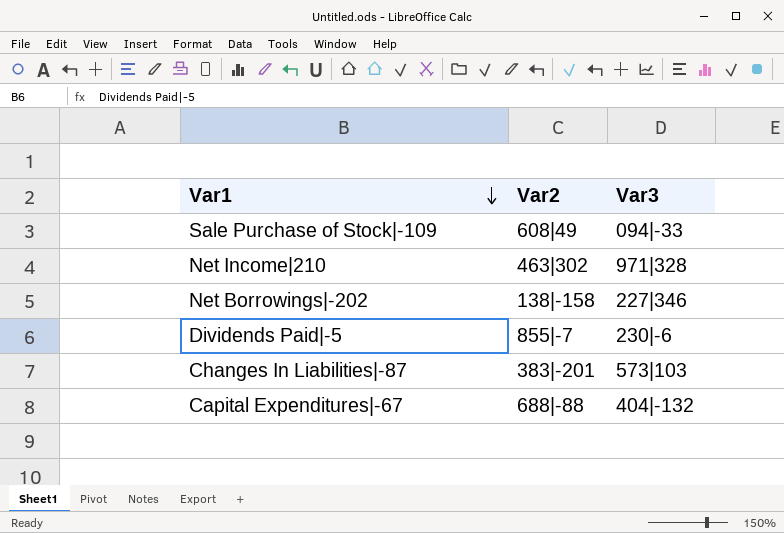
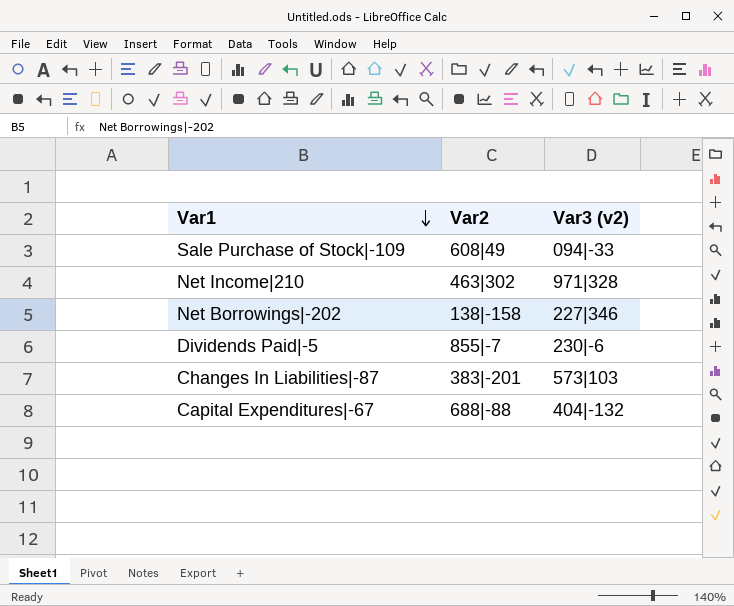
column name: Var3 -> Var3 (v2)

